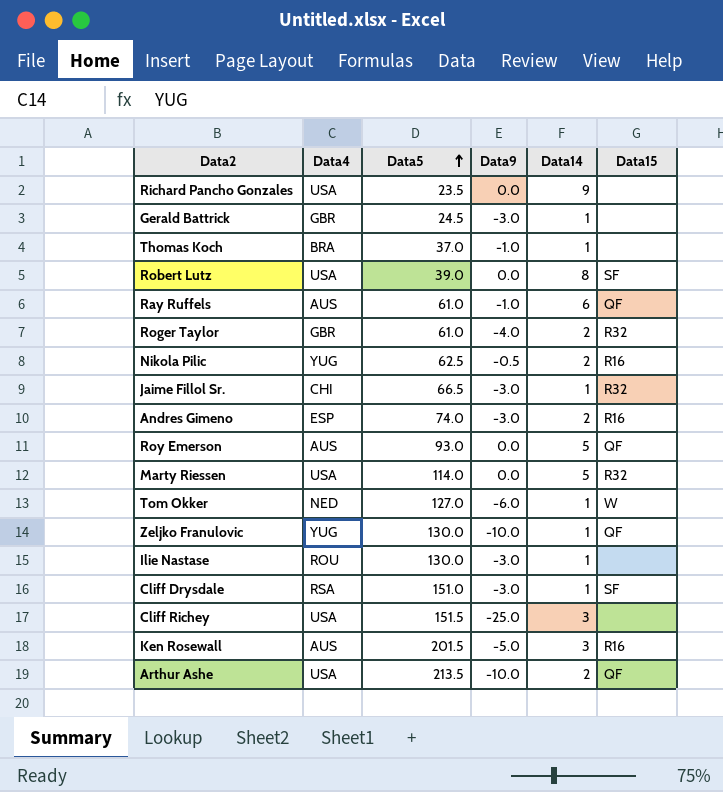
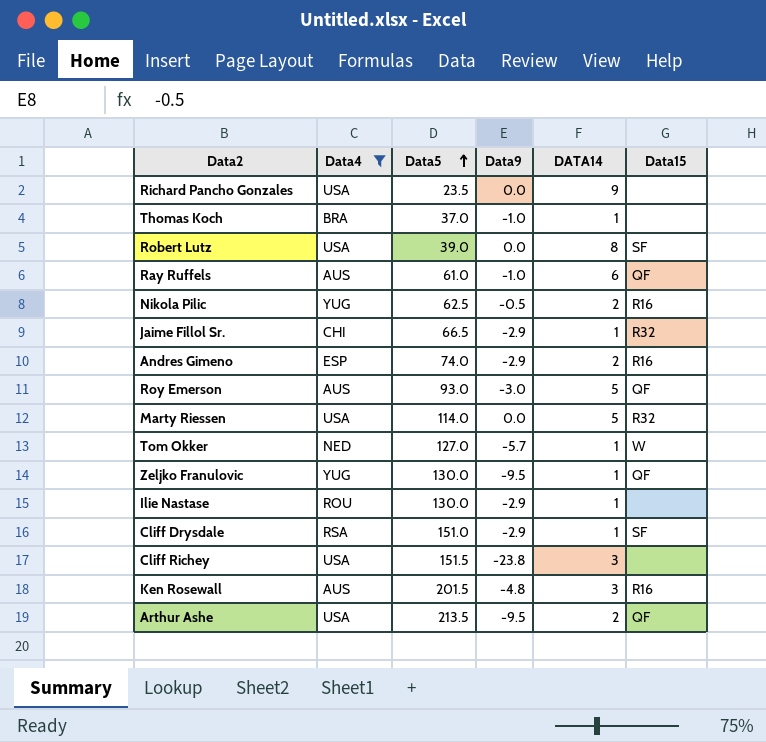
filter: none -> Data4 != GBR
column name: Data14 -> DATA14
Jaime Fillol Sr. | Data9: -3.0 -> -2.9
Andres Gimeno | Data9: -3.0 -> -2.9
Roy Emerson | Data9: 0.0 -> -3.0
Tom Okker | Data9: -6.0 -> -5.7
Zeljko Franulovic | Data9: -10.0 -> -9.5
Ilie Nastase | Data9: -3.0 -> -2.9
Cliff Drysdale | Data9: -3.0 -> -2.9
Cliff Richey | Data9: -25.0 -> -23.8
Ken Rosewall | Data9: -5.0 -> -4.8
Arthur Ashe | Data9: -10.0 -> -9.5

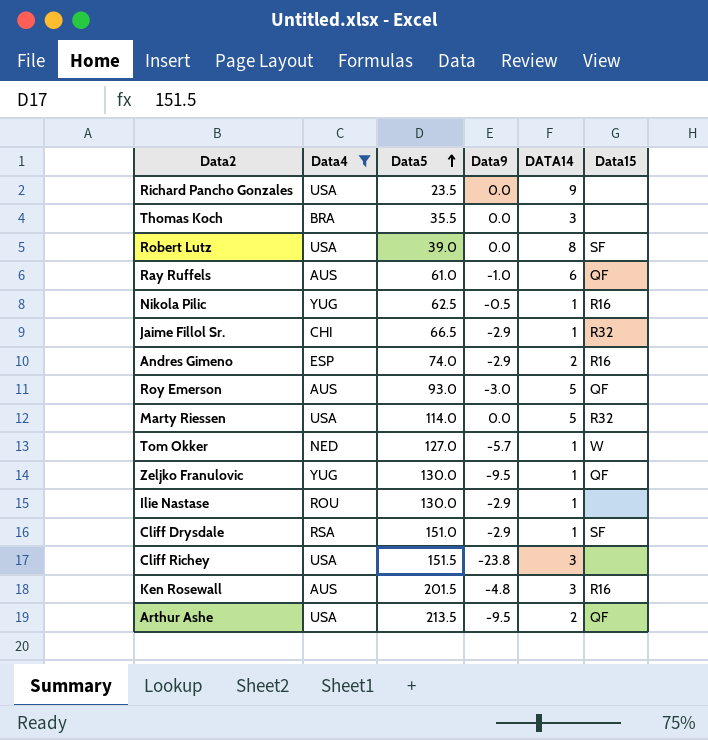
Thomas Koch | Data5: 37.0 -> 35.5
Thomas Koch | Data9: -1.0 -> 0.0
Thomas Koch | DATA14: 1 -> 3
Nikola Pilic | DATA14: 2 -> 1

